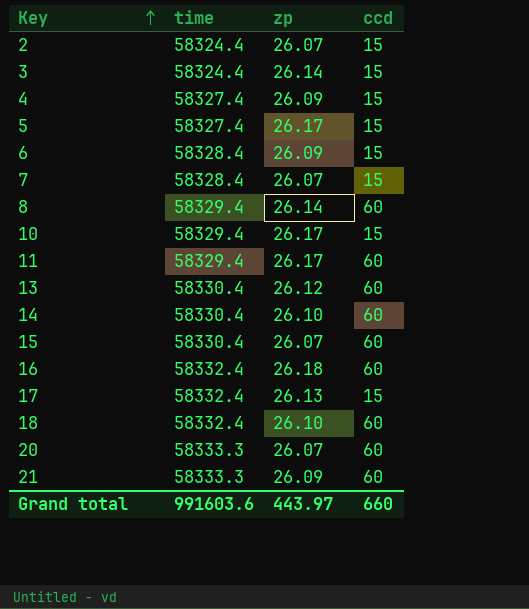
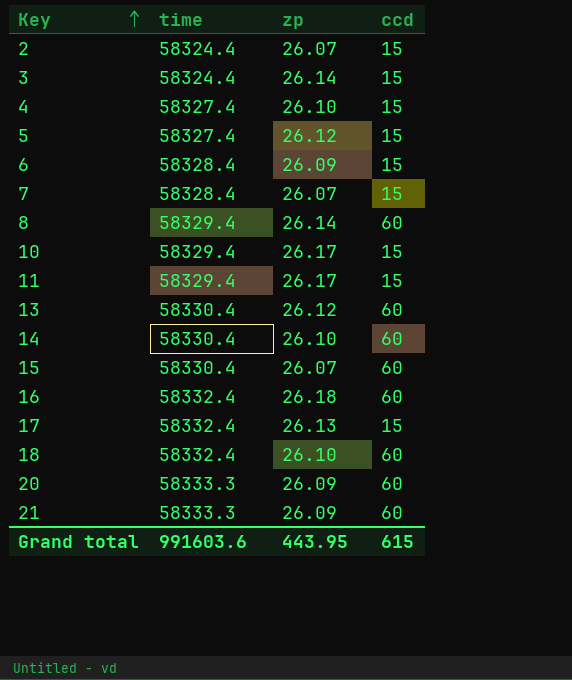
4 | zp: 26.09 -> 26.10
5 | zp: 26.17 -> 26.12
11 | ccd: 60 -> 15
20 | zp: 26.07 -> 26.09
Grand total | zp: 443.97 -> 443.95
Grand total | ccd: 660 -> 615

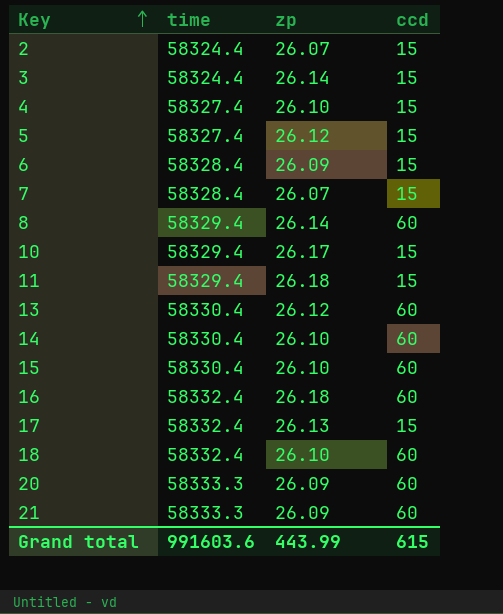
11 | zp: 26.17 -> 26.18
15 | zp: 26.07 -> 26.10
Grand total | zp: 443.95 -> 443.99

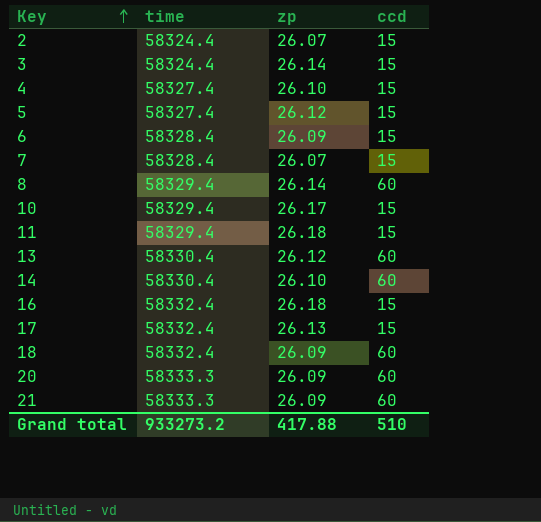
row 15: 58330.4 | 26.10 | 60 -> none
16 | ccd: 60 -> 15
18 | zp: 26.10 -> 26.09
Grand total | time: 991603.6 -> 933273.2
Grand total | zp: 443.99 -> 417.88
Grand total | ccd: 615 -> 510

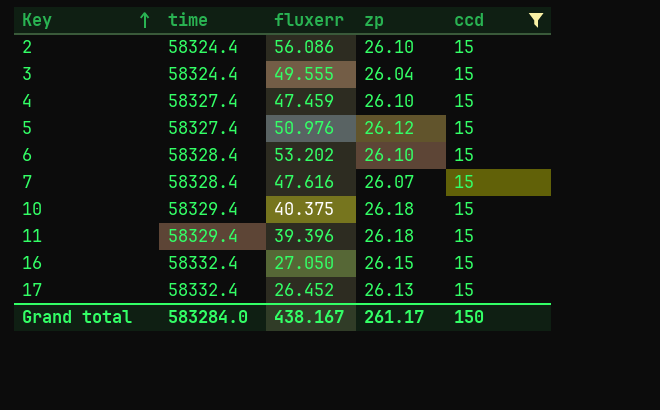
filter: none -> ccd = 15
column fluxerr | position: none -> 3
2 | zp: 26.07 -> 26.10
3 | zp: 26.14 -> 26.04
6 | zp: 26.09 -> 26.10
10 | zp: 26.17 -> 26.18
16 | zp: 26.18 -> 26.15
Grand total | time: 933273.2 -> 583284.0
Grand total | zp: 417.88 -> 261.17
Grand total | ccd: 510 -> 150

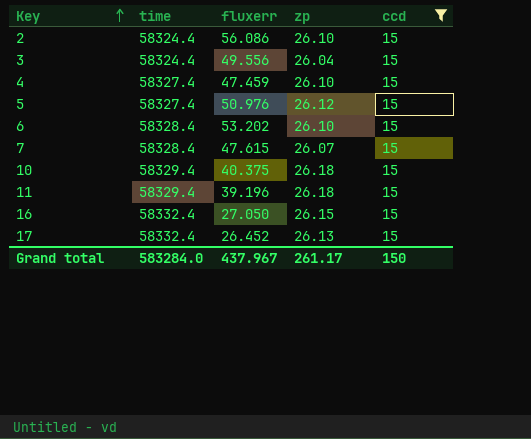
3 | fluxerr: 49.555 -> 49.556
7 | fluxerr: 47.616 -> 47.615
11 | fluxerr: 39.396 -> 39.196
Grand total | fluxerr: 438.167 -> 437.967

